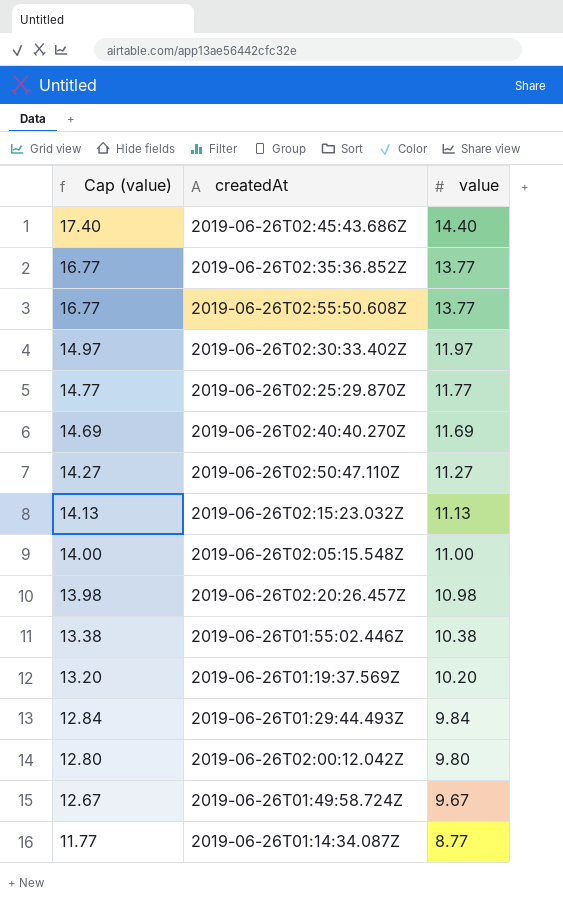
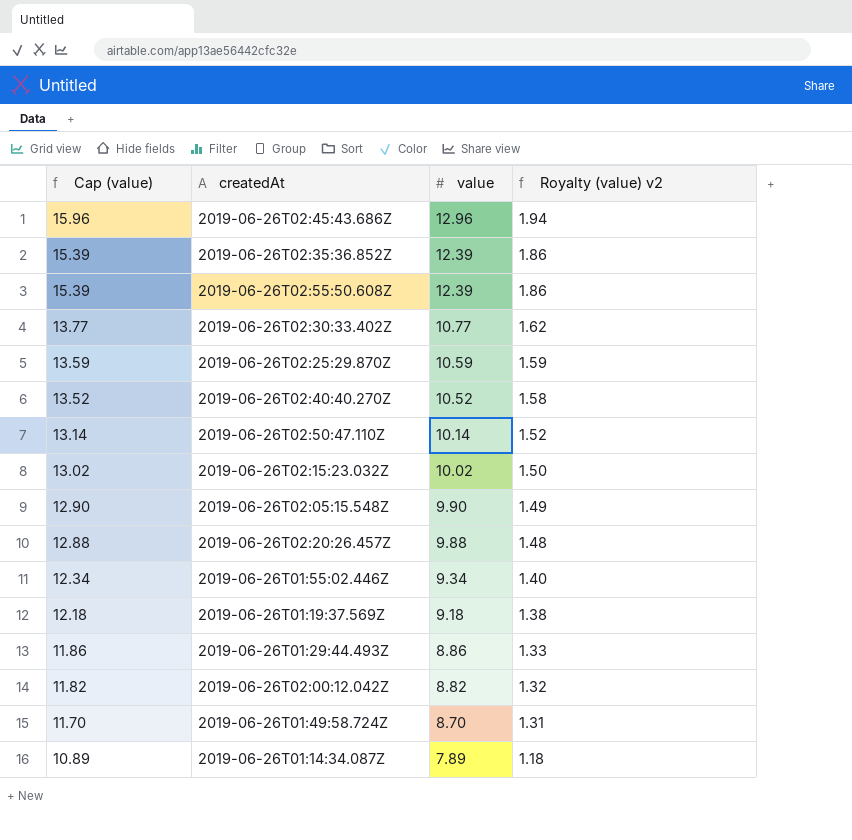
column Royalty (value) v2 | formula: none -> [value] * 0.15
2019-06-26T02:45:43.686Z | Cap (value): 17.40 -> 15.96
2019-06-26T02:45:43.686Z | value: 14.40 -> 12.96
2019-06-26T02:35:36.852Z | Cap (value): 16.77 -> 15.39
2019-06-26T02:35:36.852Z | value: 13.77 -> 12.39
2019-06-26T02:55:50.608Z | Cap (value): 16.77 -> 15.39
2019-06-26T02:55:50.608Z | value: 13.77 -> 12.39
2019-06-26T02:30:33.402Z | Cap (value): 14.97 -> 13.77
2019-06-26T02:30:33.402Z | value: 11.97 -> 10.77
2019-06-26T02:25:29.870Z | Cap (value): 14.77 -> 13.59
2019-06-26T02:25:29.870Z | value: 11.77 -> 10.59
2019-06-26T02:40:40.270Z | Cap (value): 14.69 -> 13.52
2019-06-26T02:40:40.270Z | value: 11.69 -> 10.52
2019-06-26T02:50:47.110Z | Cap (value): 14.27 -> 13.14
2019-06-26T02:50:47.110Z | value: 11.27 -> 10.14
2019-06-26T02:15:23.032Z | Cap (value): 14.13 -> 13.02
2019-06-26T02:15:23.032Z | value: 11.13 -> 10.02
2019-06-26T02:05:15.548Z | Cap (value): 14.00 -> 12.90
2019-06-26T02:05:15.548Z | value: 11.00 -> 9.90
2019-06-26T02:20:26.457Z | Cap (value): 13.98 -> 12.88
2019-06-26T02:20:26.457Z | value: 10.98 -> 9.88
2019-06-26T01:55:02.446Z | Cap (value): 13.38 -> 12.34
2019-06-26T01:55:02.446Z | value: 10.38 -> 9.34
2019-06-26T01:19:37.569Z | Cap (value): 13.20 -> 12.18
2019-06-26T01:19:37.569Z | value: 10.20 -> 9.18
2019-06-26T01:29:44.493Z | Cap (value): 12.84 -> 11.86
2019-06-26T01:29:44.493Z | value: 9.84 -> 8.86
2019-06-26T02:00:12.042Z | Cap (value): 12.80 -> 11.82
2019-06-26T02:00:12.042Z | value: 9.80 -> 8.82
2019-06-26T01:49:58.724Z | Cap (value): 12.67 -> 11.70
2019-06-26T01:49:58.724Z | value: 9.67 -> 8.70
2019-06-26T01:14:34.087Z | Cap (value): 11.77 -> 10.89
2019-06-26T01:14:34.087Z | value: 8.77 -> 7.89

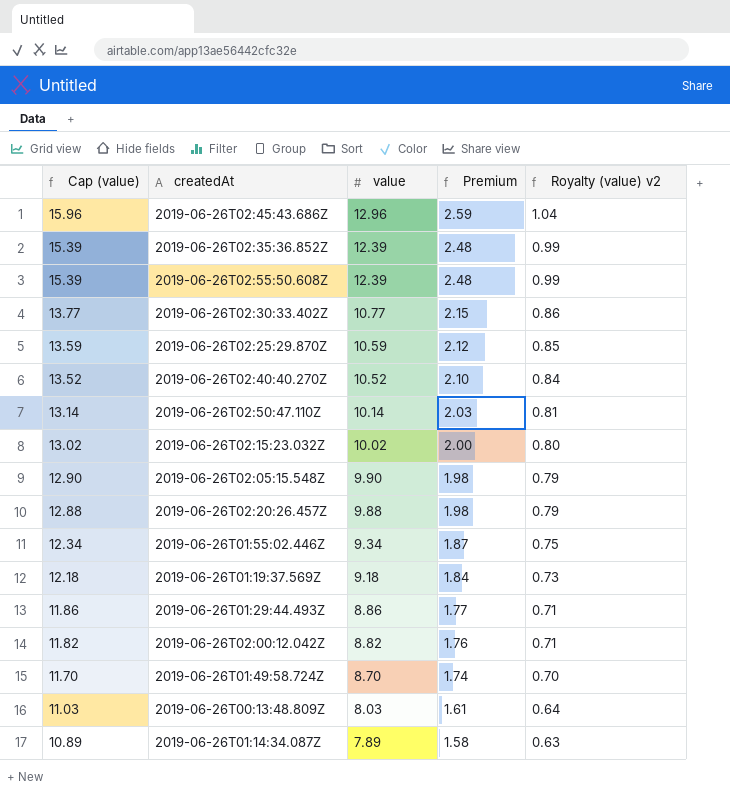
column Premium | formula: none -> [value] * 0.2
column Royalty (value) v2 | formula: [value] * 0.15 -> [value] * 0.08
row 2019-06-26T00:13:48.809Z: none -> 11.03 | 8.03 | 1.61 | 0.64

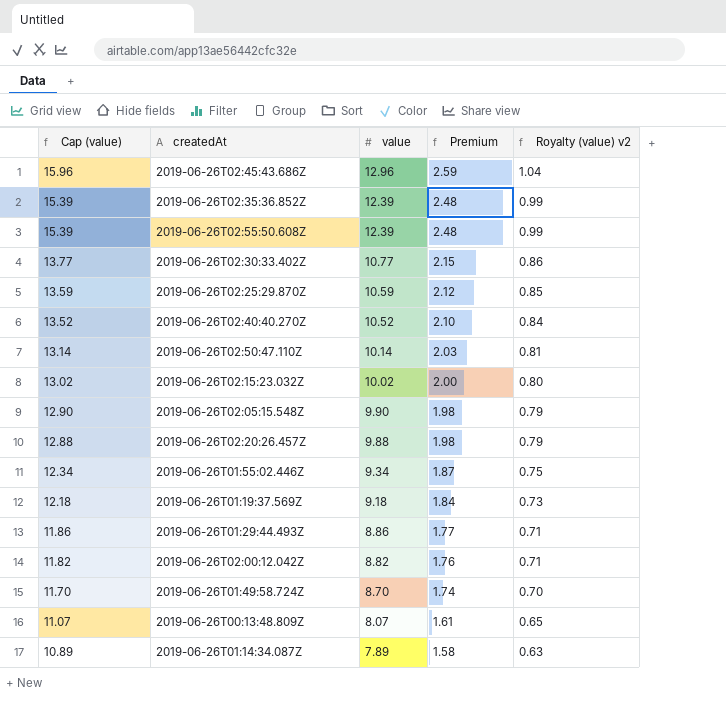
2019-06-26T00:13:48.809Z | Cap (value): 11.03 -> 11.07
2019-06-26T00:13:48.809Z | value: 8.03 -> 8.07
2019-06-26T00:13:48.809Z | Royalty (value) v2: 0.64 -> 0.65

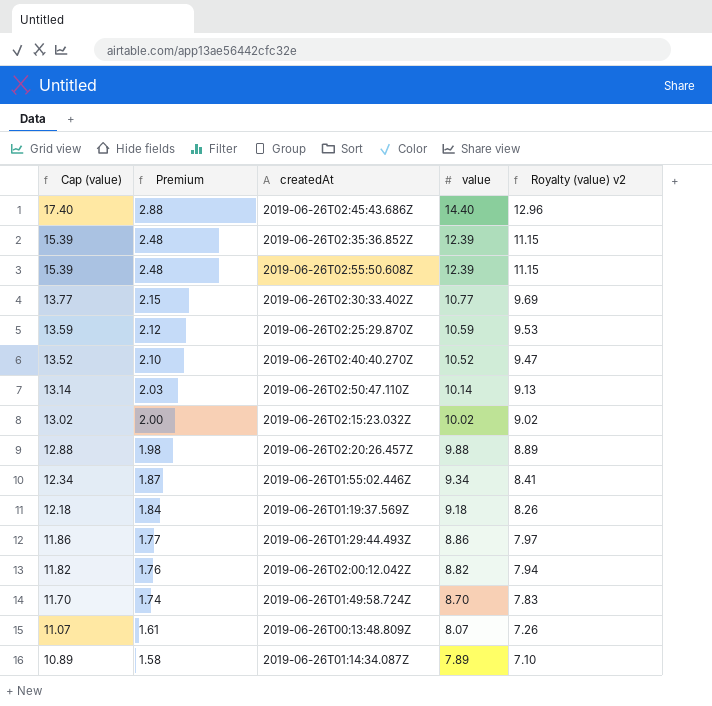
column Premium | position: 4 -> 2
column Royalty (value) v2 | formula: [value] * 0.08 -> [value] * 0.9
row 2019-06-26T02:05:15.548Z: 12.90 | 9.90 | 1.98 | 0.79 -> none
2019-06-26T02:45:43.686Z | Cap (value): 15.96 -> 17.40
2019-06-26T02:45:43.686Z | Premium: 2.59 -> 2.88
2019-06-26T02:45:43.686Z | value: 12.96 -> 14.40

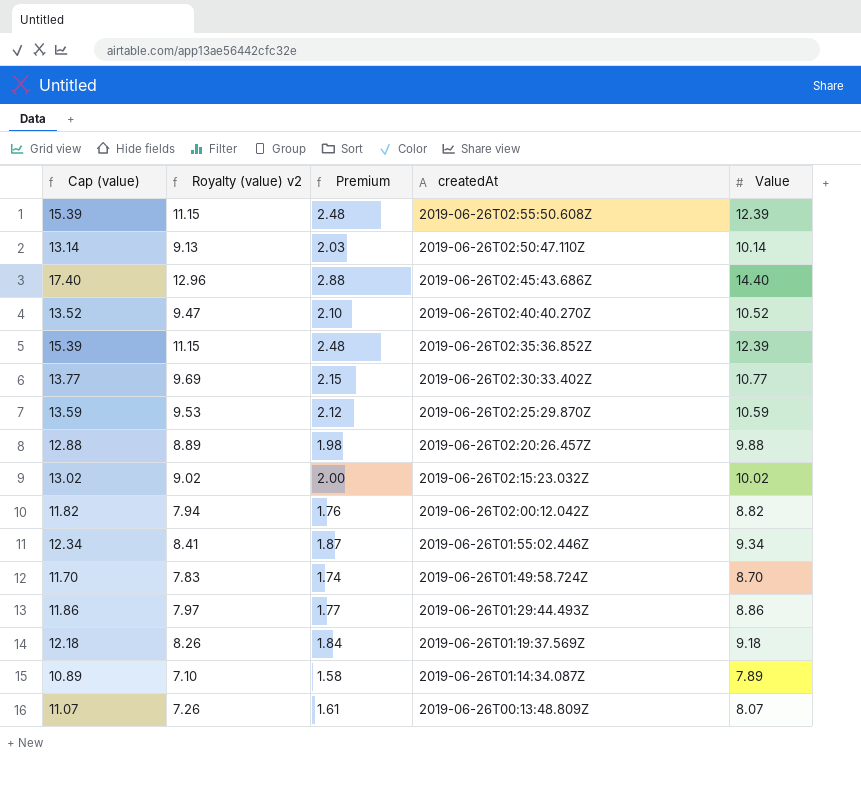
row order: Cap (value) descending -> createdAt descending
column Royalty (value) v2 | position: 5 -> 2
column name: value -> Value

